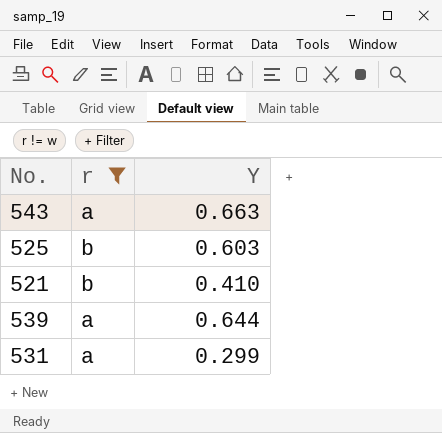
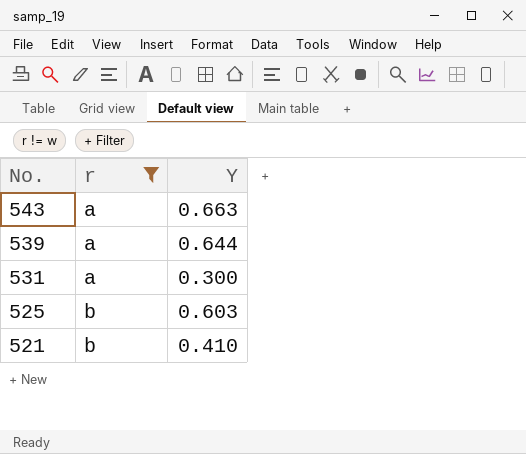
row order: none -> No. descending
531 | Y: 0.299 -> 0.300

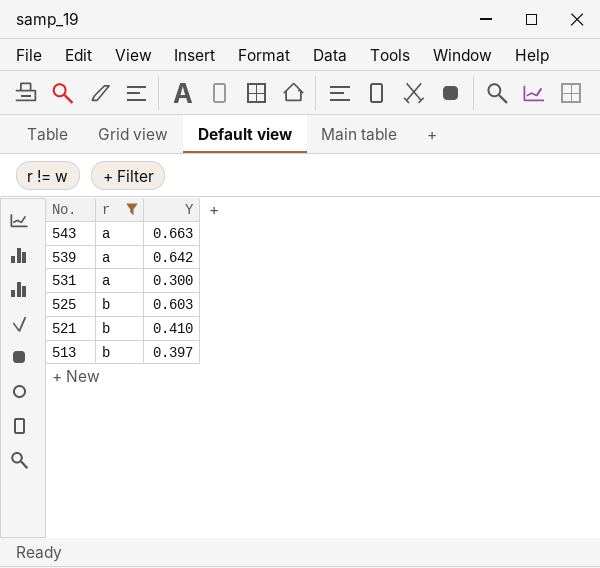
539 | Y: 0.644 -> 0.642
row 513: none -> b | 0.397

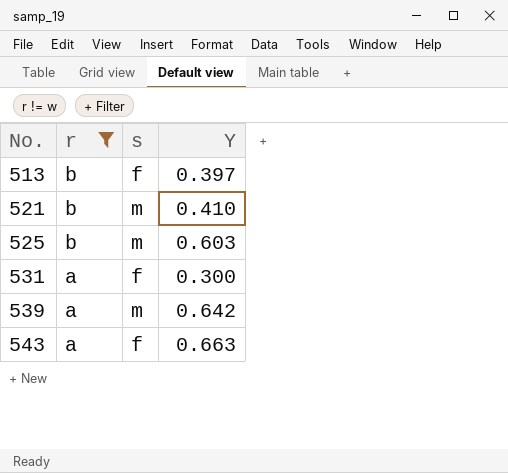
row order: No. descending -> No. ascending
column s | position: none -> 3

